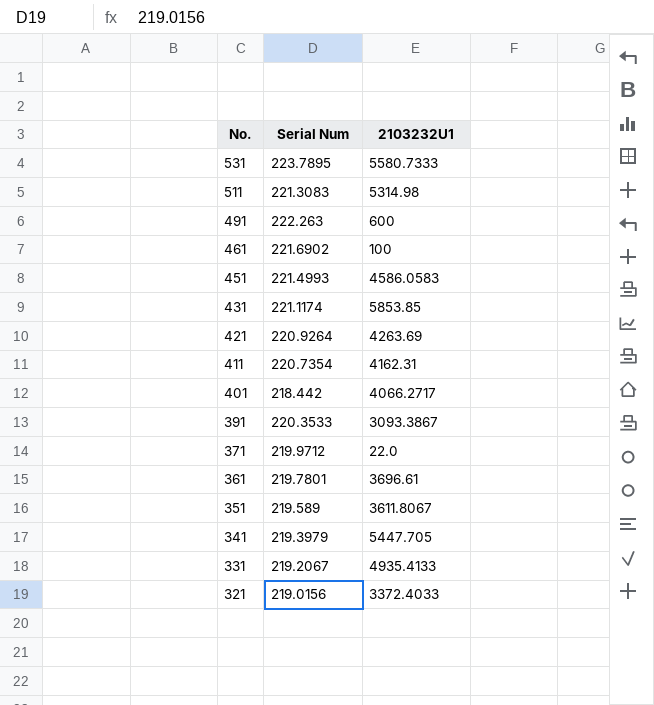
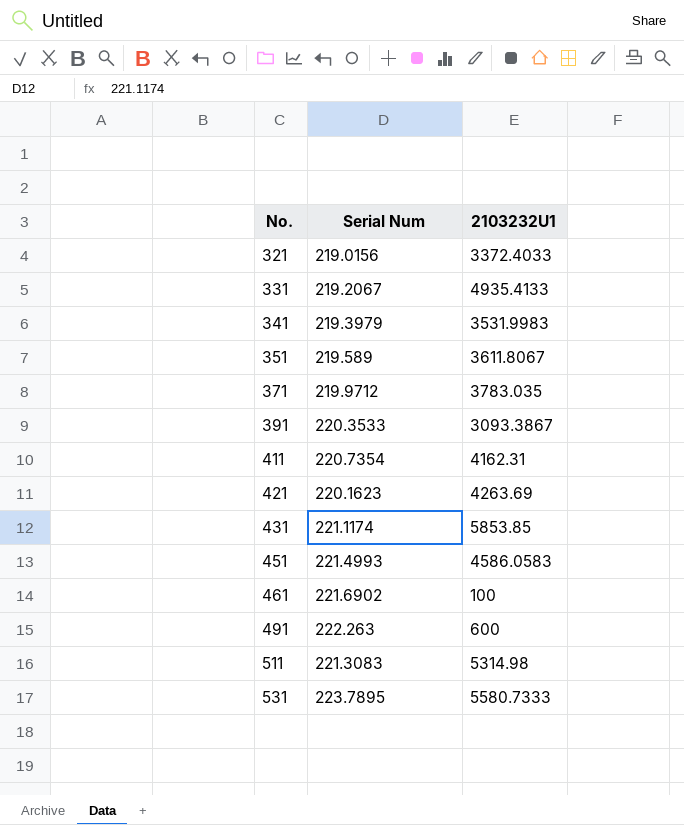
row order: No. descending -> No. ascending
row 401: 218.442 | 4066.2717 -> none
row 361: 219.7801 | 3696.61 -> none
341 | 2103232U1: 5447.705 -> 3531.9983
371 | 2103232U1: 22.0 -> 3783.035
421 | Serial Num: 220.9264 -> 220.1623

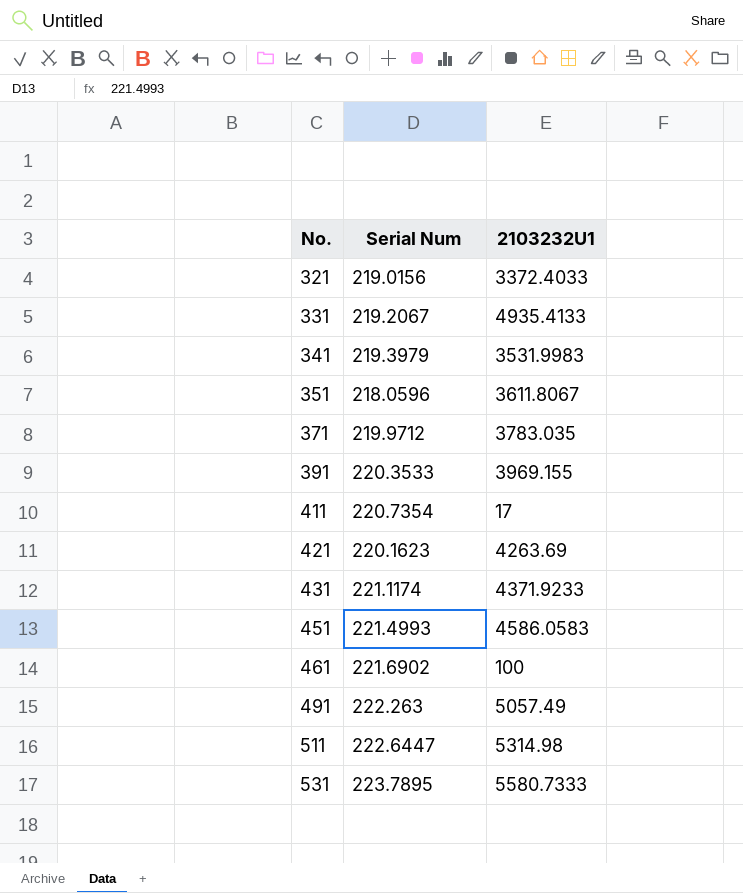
351 | Serial Num: 219.589 -> 218.0596
391 | 2103232U1: 3093.3867 -> 3969.155
411 | 2103232U1: 4162.31 -> 17
431 | 2103232U1: 5853.85 -> 4371.9233
491 | 2103232U1: 600 -> 5057.49
511 | Serial Num: 221.3083 -> 222.6447

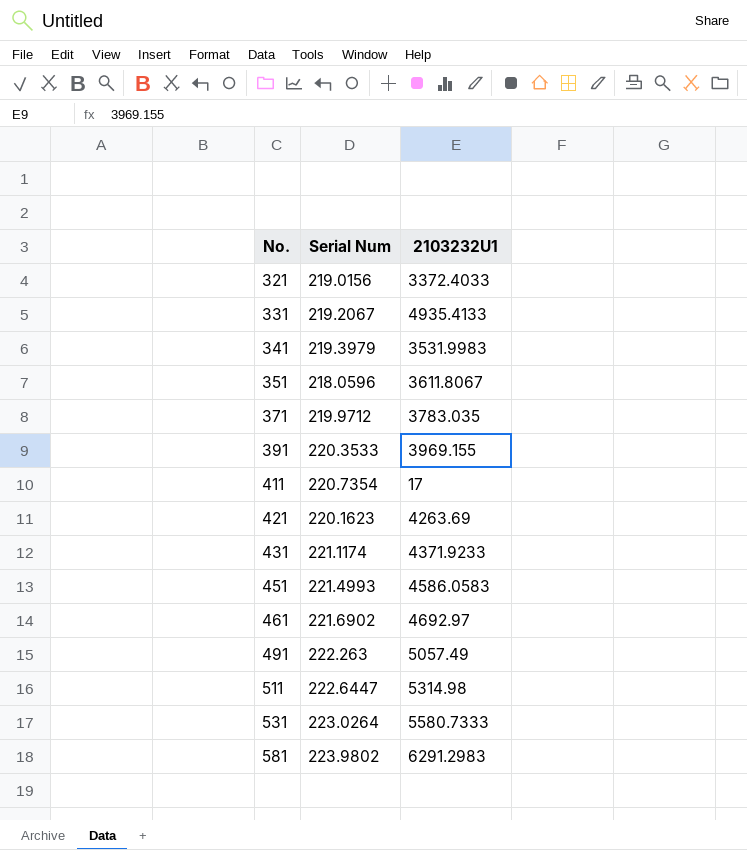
461 | 2103232U1: 100 -> 4692.97
531 | Serial Num: 223.7895 -> 223.0264
row 581: none -> 223.9802 | 6291.2983

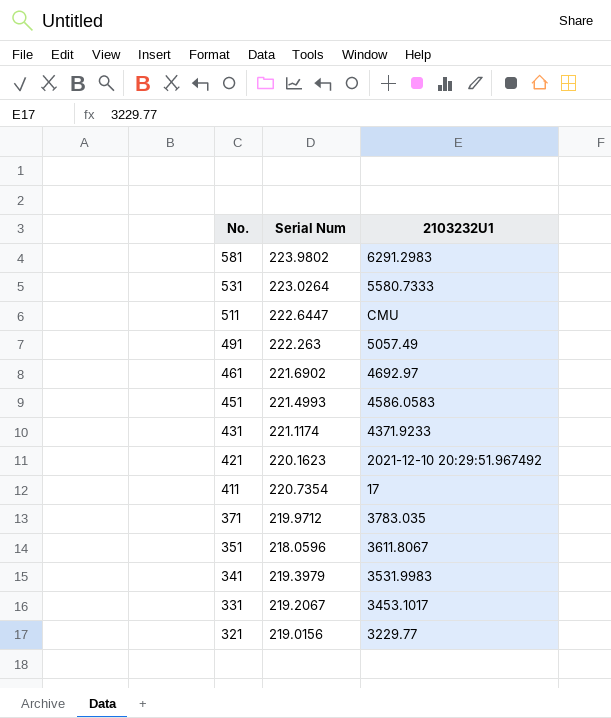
row order: No. ascending -> No. descending
row 391: 220.3533 | 3969.155 -> none
511 | 2103232U1: 5314.98 -> CMU
421 | 2103232U1: 4263.69 -> 2021-12-10 20:29:51.967492
331 | 2103232U1: 4935.4133 -> 3453.1017
321 | 2103232U1: 3372.4033 -> 3229.77

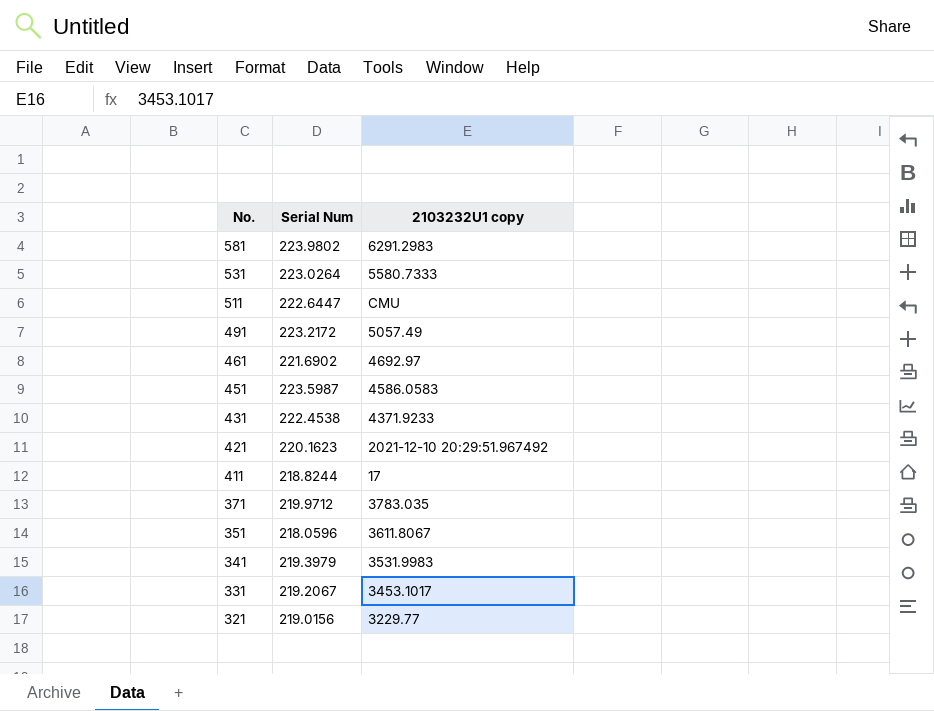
column name: 2103232U1 -> 2103232U1 copy
491 | Serial Num: 222.263 -> 223.2172
451 | Serial Num: 221.4993 -> 223.5987
431 | Serial Num: 221.1174 -> 222.4538
411 | Serial Num: 220.7354 -> 218.8244

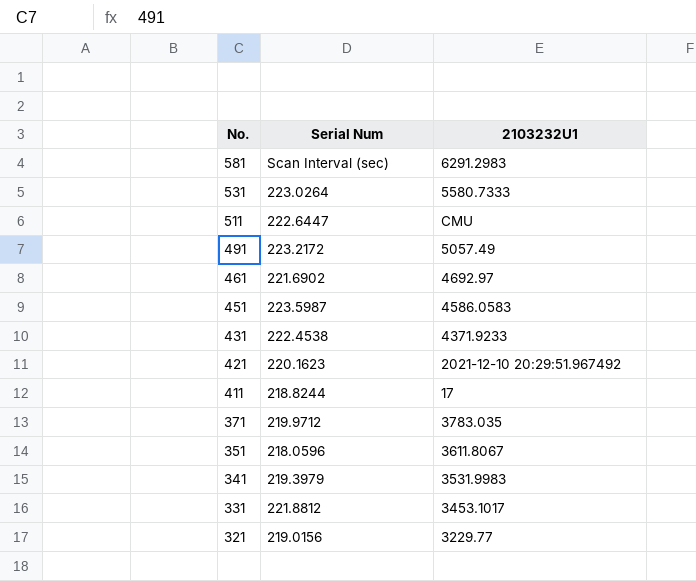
column name: 2103232U1 copy -> 2103232U1
581 | Serial Num: 223.9802 -> Scan Interval (sec)
331 | Serial Num: 219.2067 -> 221.8812

